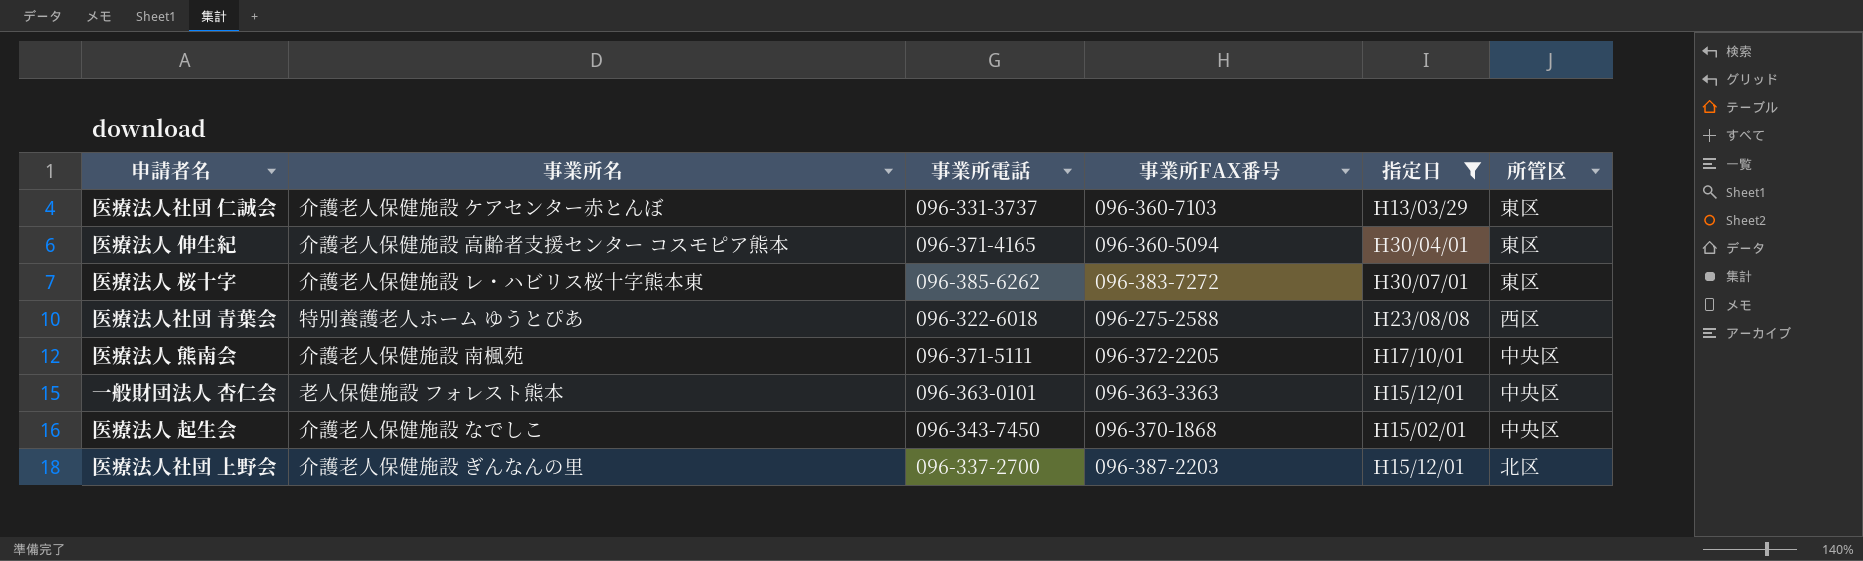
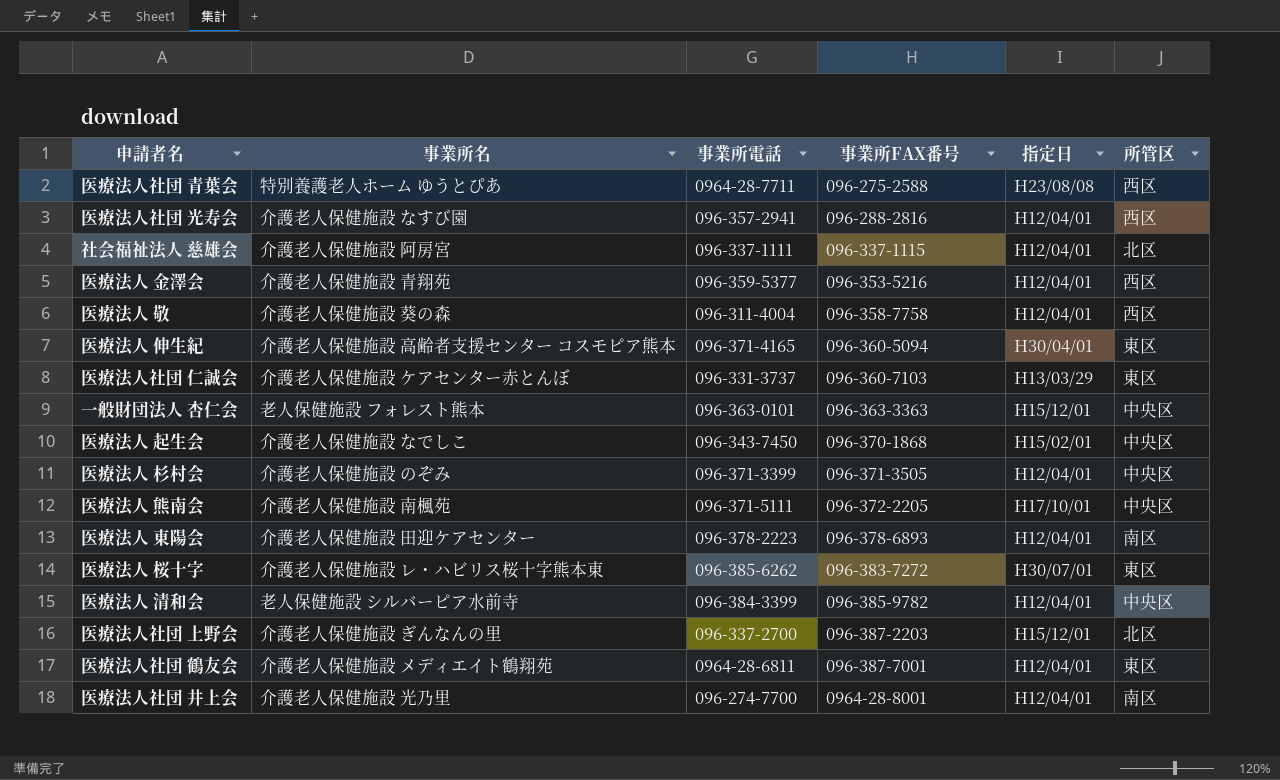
filter: 指定日 != H12/04/01 -> none
row order: none -> 事業所FAX番号 ascending
医療法人社団 青葉会 | 事業所電話: 096-322-6018 -> 0964-28-7711

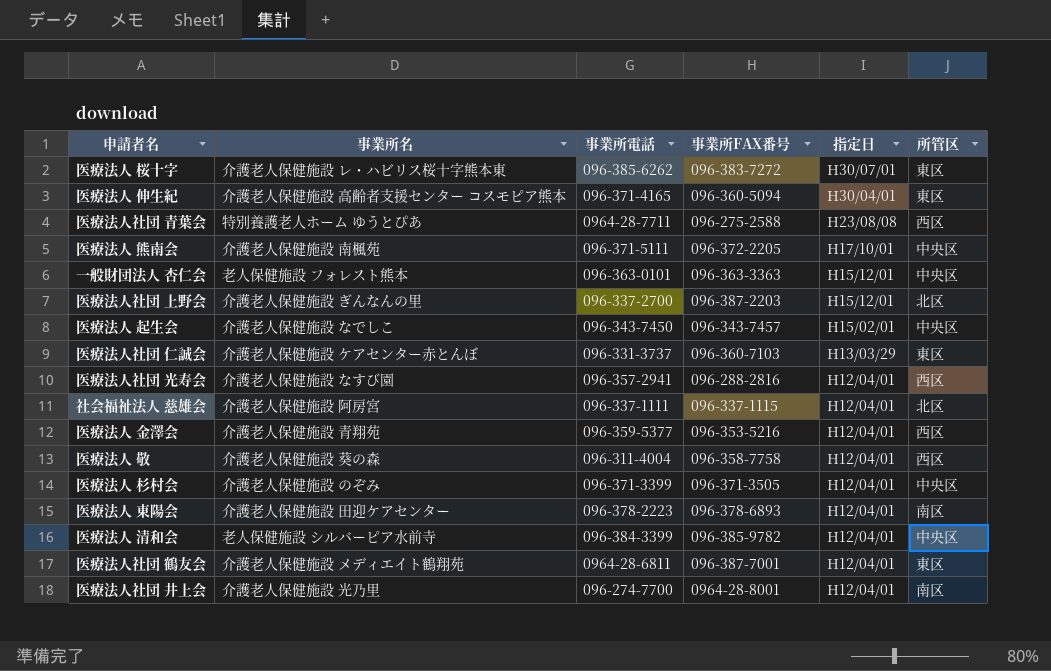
row order: 事業所FAX番号 ascending -> 指定日 descending
医療法人 起生会 | 事業所FAX番号: 096-370-1868 -> 096-343-7457

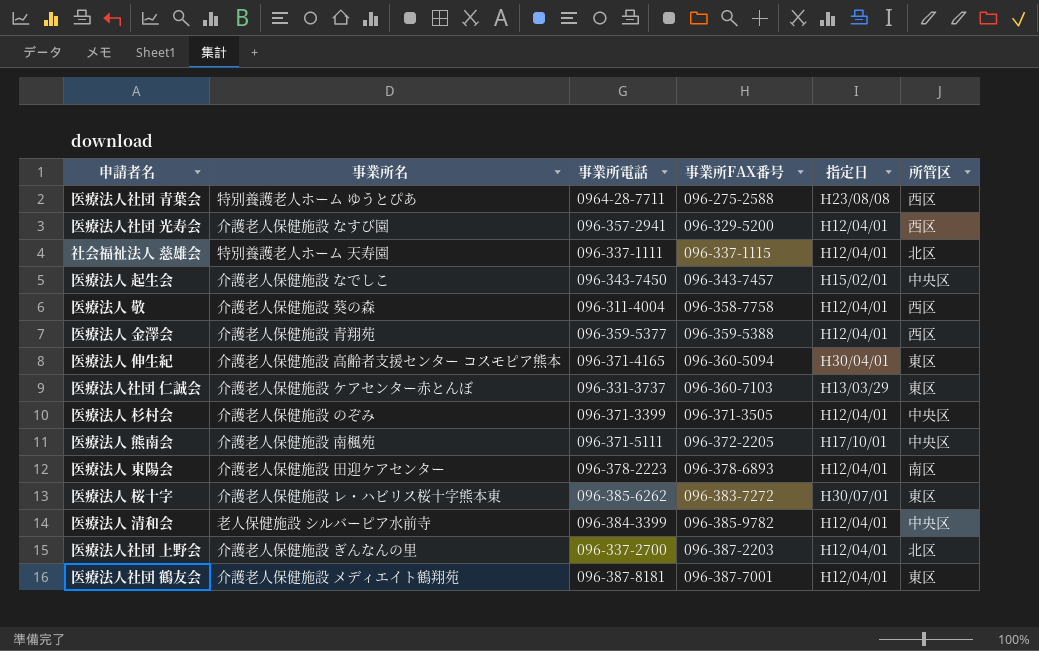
row order: 指定日 descending -> 事業所FAX番号 ascending
row 一般財団法人 杏仁会: 老人保健施設 フォレスト熊本 | 096-363-0101 | 096-363-3363 | H15/12/01 | 中央区 -> none
row 医療法人社団 井上会: 介護老人保健施設 光乃里 | 096-274-7700 | 0964-28-8001 | H12/04/01 | 南区 -> none
医療法人社団 光寿会 | 事業所FAX番号: 096-288-2816 -> 096-329-5200
社会福祉法人 慈雄会 | 事業所名: 介護老人保健施設 阿房宮 -> 特別養護老人ホーム 天寿園
医療法人 金澤会 | 事業所FAX番号: 096-353-5216 -> 096-359-5388
医療法人社団 上野会 | 指定日: H15/12/01 -> H12/04/01
医療法人社団 鶴友会 | 事業所電話: 0964-28-6811 -> 096-387-8181

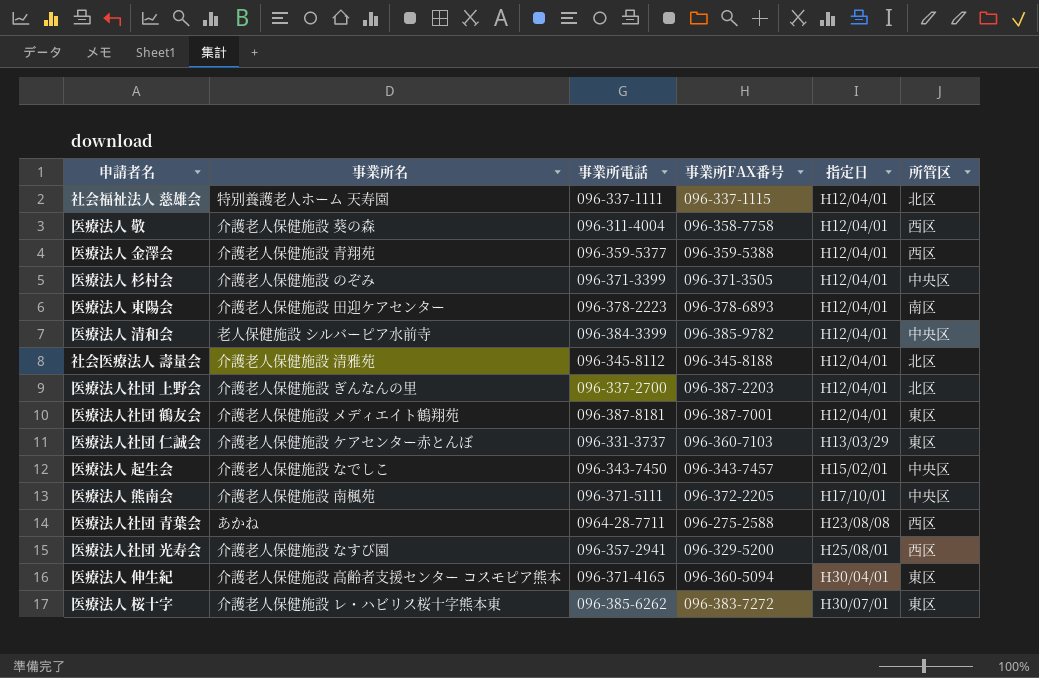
row order: 事業所FAX番号 ascending -> 指定日 ascending
row 社会医療法人 壽量会: none -> 介護老人保健施設 清雅苑 | 096-345-8112 | 096-345-8188 | H12/04/01 | 北区
医療法人社団 青葉会 | 事業所名: 特別養護老人ホーム ゆうとぴあ -> あかね
医療法人社団 光寿会 | 指定日: H12/04/01 -> H25/08/01

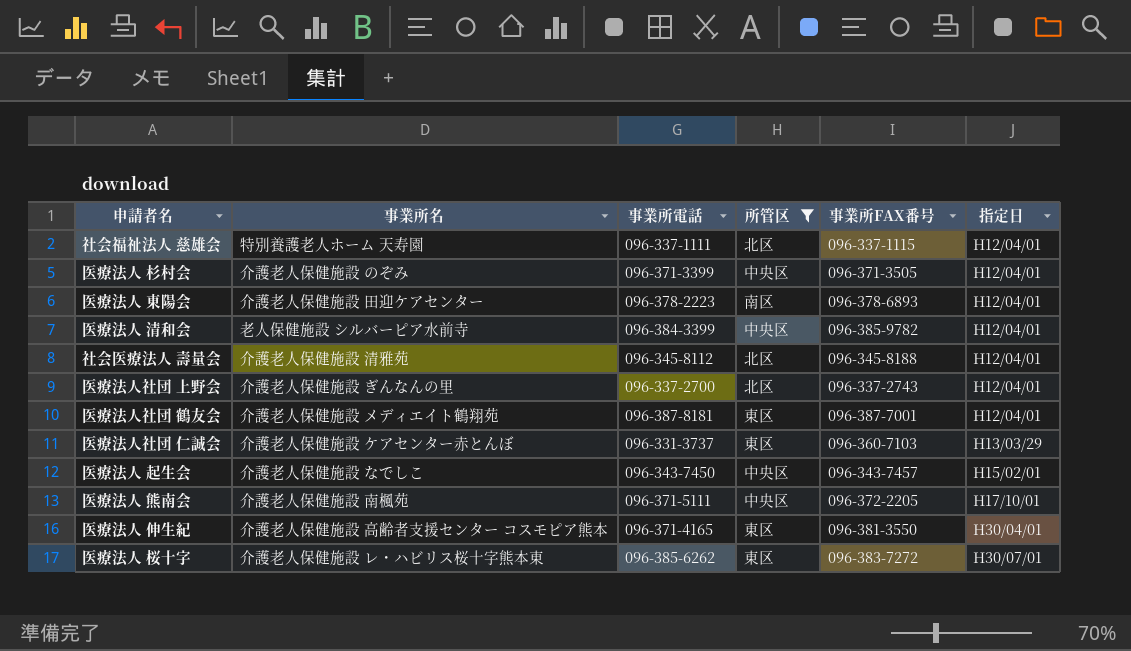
filter: none -> 所管区 != 西区
column 所管区 | position: 6 -> 4
医療法人社団 上野会 | 事業所FAX番号: 096-387-2203 -> 096-337-2743
医療法人 伸生紀 | 事業所FAX番号: 096-360-5094 -> 096-381-3550

